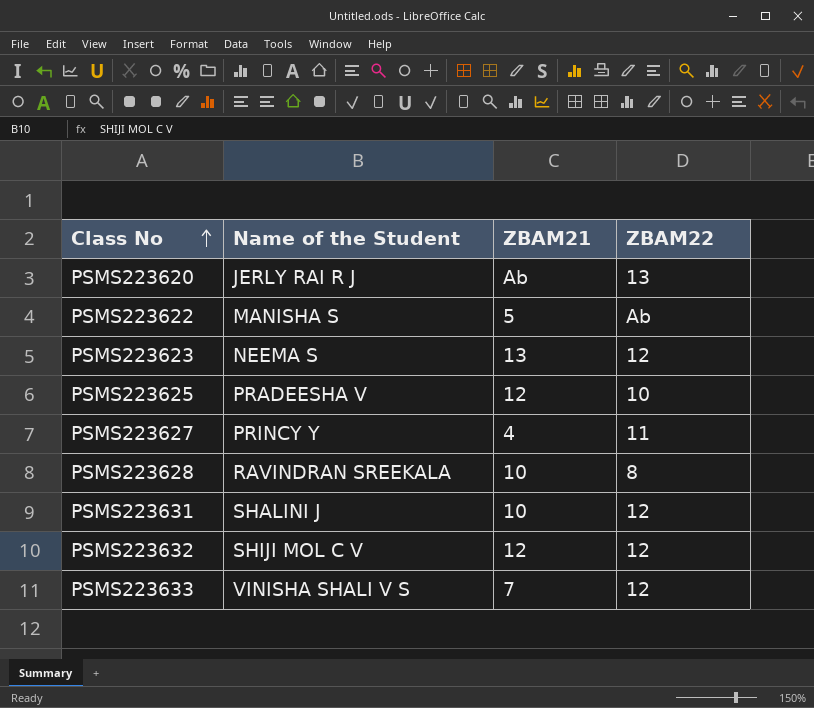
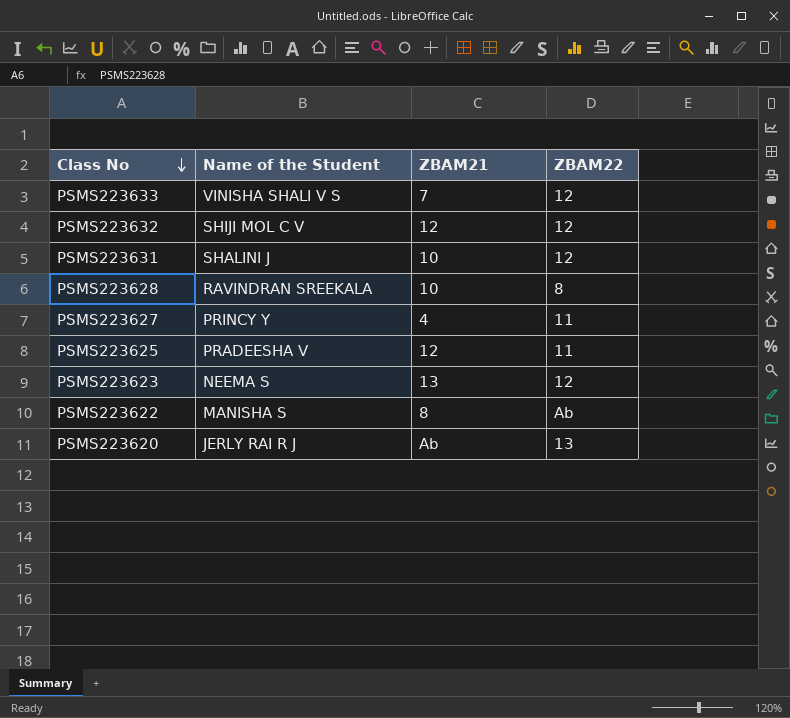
row order: Class No ascending -> Class No descending
PSMS223625 | ZBAM22: 10 -> 11
PSMS223622 | ZBAM21: 5 -> 8

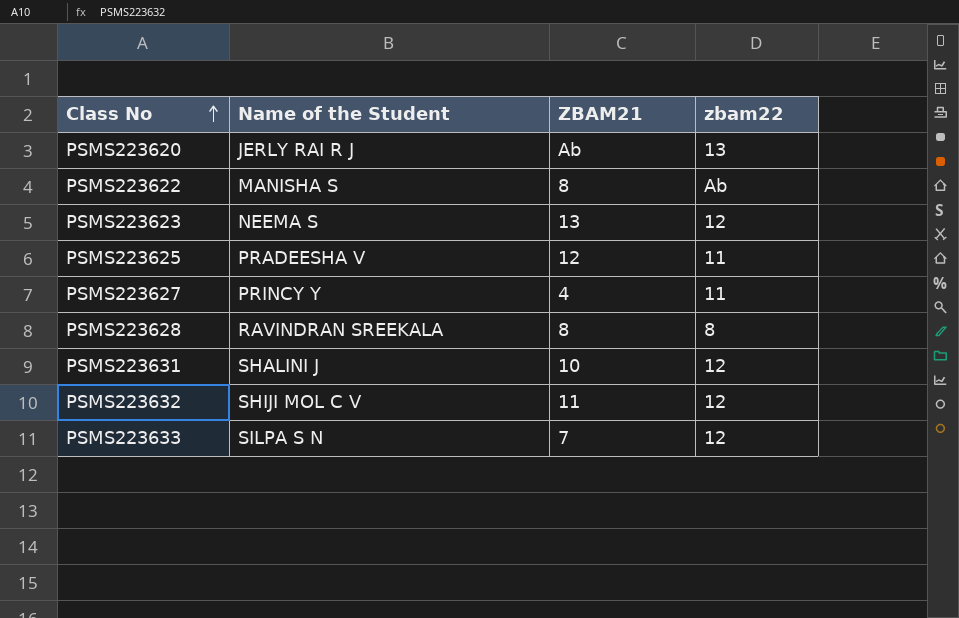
row order: Class No descending -> Class No ascending
column name: ZBAM22 -> zbam22
PSMS223628 | ZBAM21: 10 -> 8
PSMS223632 | ZBAM21: 12 -> 11
PSMS223633 | Name of the Student: VINISHA SHALI V S -> SILPA S N

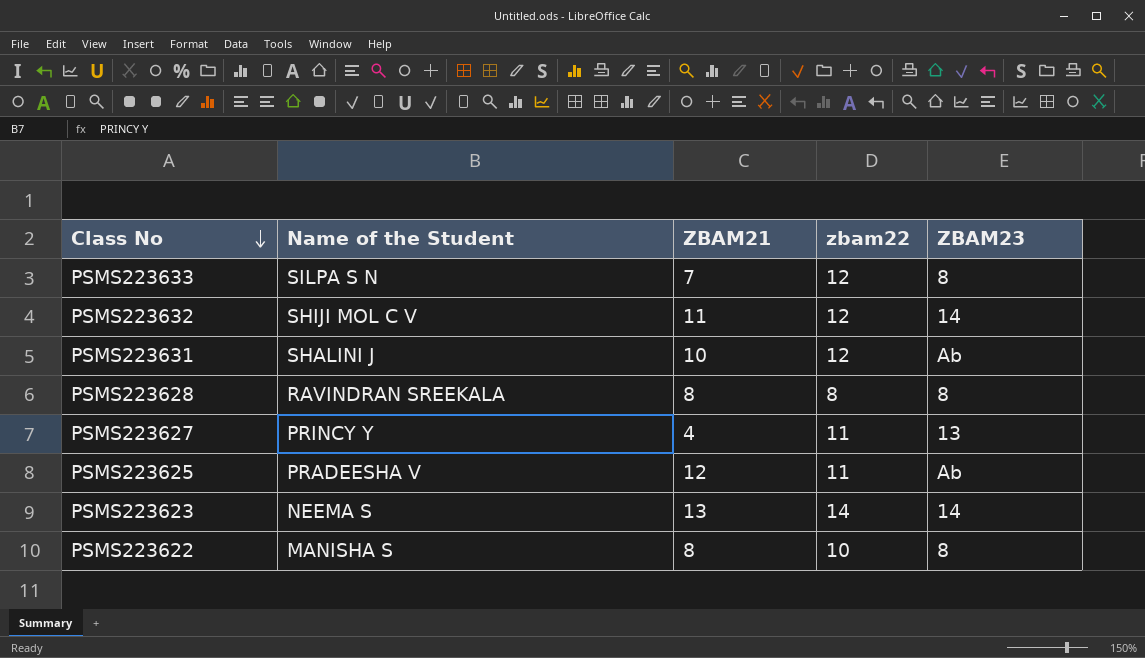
row order: Class No ascending -> Class No descending
column ZBAM23 | position: none -> 5
row PSMS223620: JERLY RAI R J | Ab | 13 -> none
PSMS223623 | zbam22: 12 -> 14
PSMS223622 | zbam22: Ab -> 10

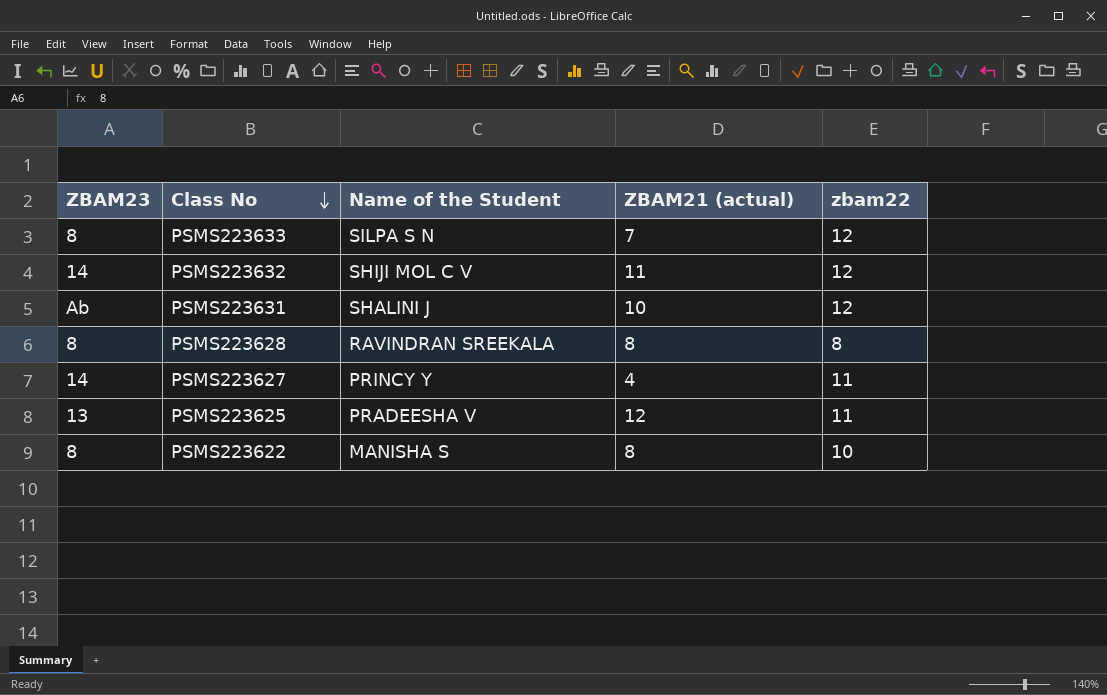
column ZBAM23 | position: 5 -> 1
column name: ZBAM21 -> ZBAM21 (actual)
row PSMS223623: NEEMA S | 13 | 14 | 14 -> none
PSMS223627 | ZBAM23: 13 -> 14
PSMS223625 | ZBAM23: Ab -> 13

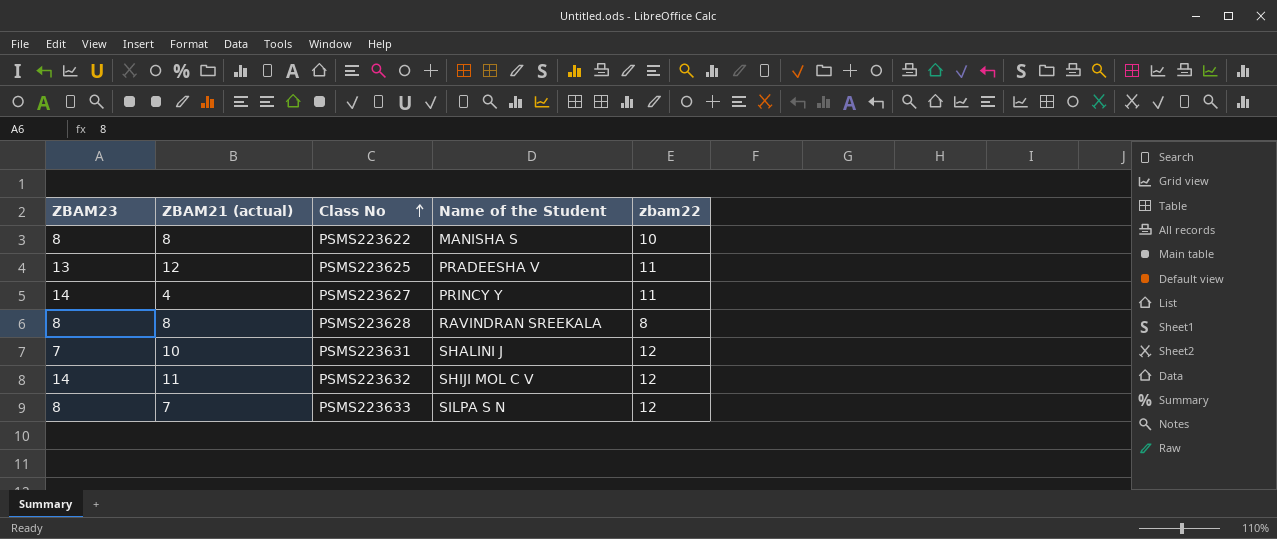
row order: Class No descending -> Class No ascending
column ZBAM21 (actual) | position: 4 -> 2
PSMS223631 | ZBAM23: Ab -> 7

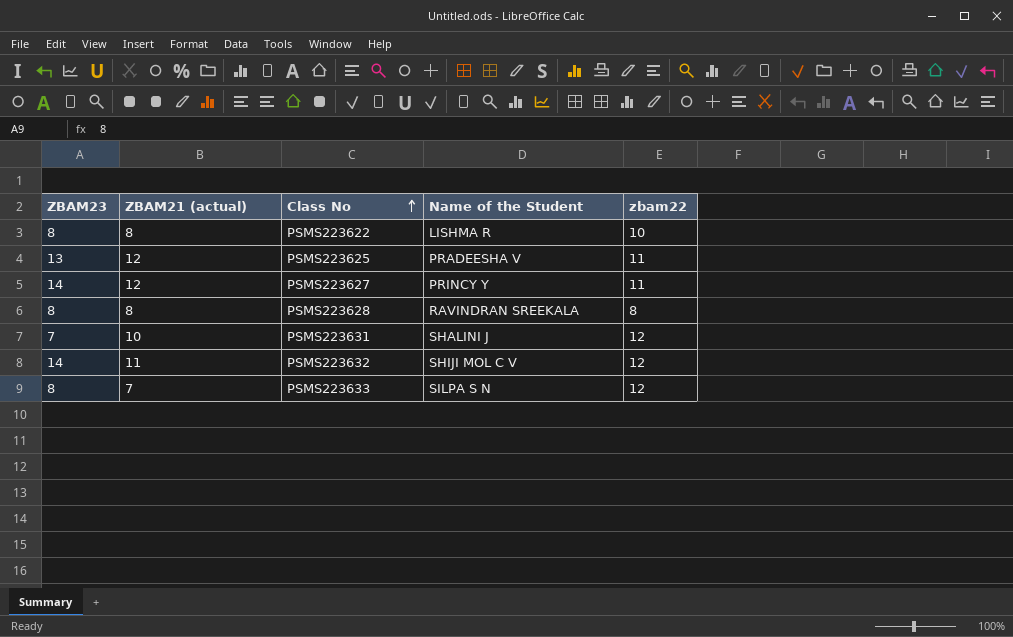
PSMS223622 | Name of the Student: MANISHA S -> LISHMA R
PSMS223627 | ZBAM21 (actual): 4 -> 12

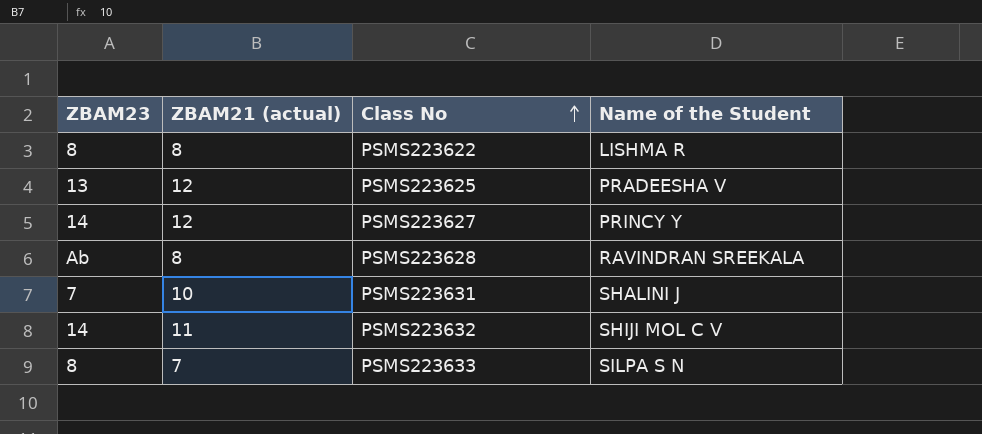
column zbam22 | position: 5 -> none
PSMS223628 | ZBAM23: 8 -> Ab

